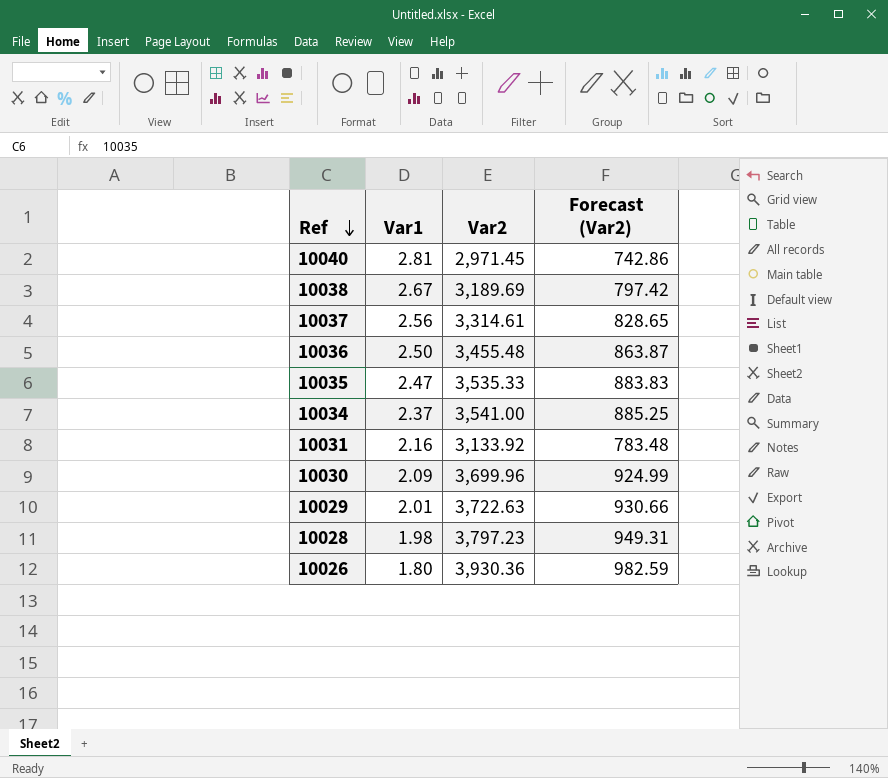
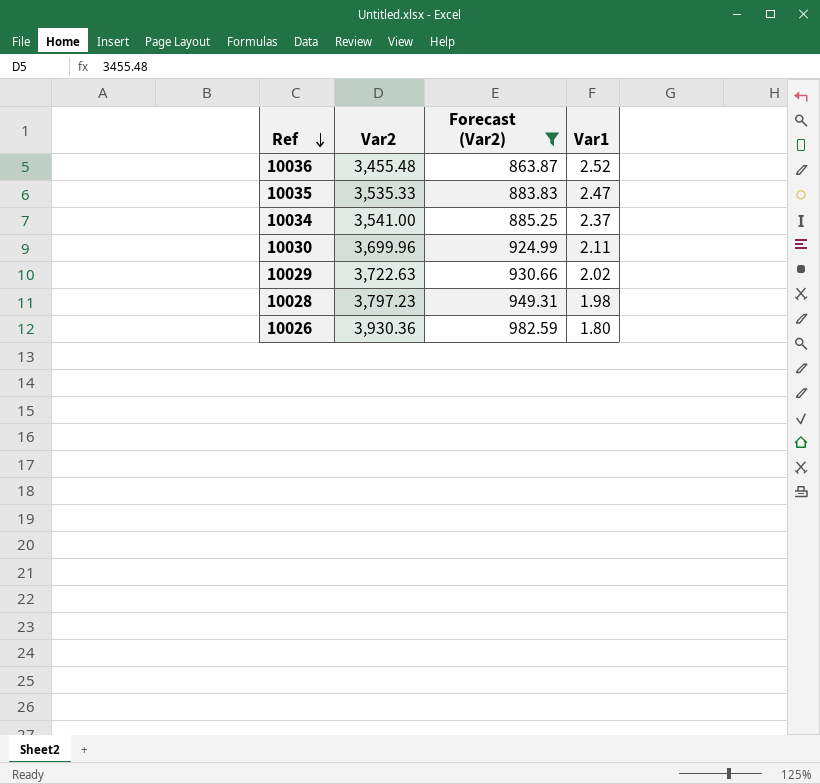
filter: none -> Forecast (Var2) >= 863.87
column Var1 | position: 2 -> 4
10036 | Var1: 2.50 -> 2.52
10030 | Var1: 2.09 -> 2.11
10029 | Var1: 2.01 -> 2.02

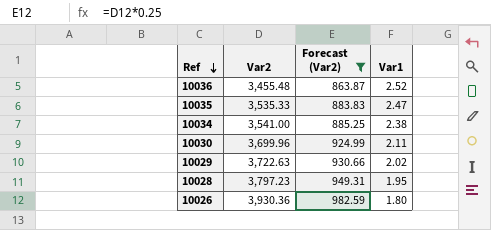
10034 | Var1: 2.37 -> 2.38
10028 | Var1: 1.98 -> 1.95

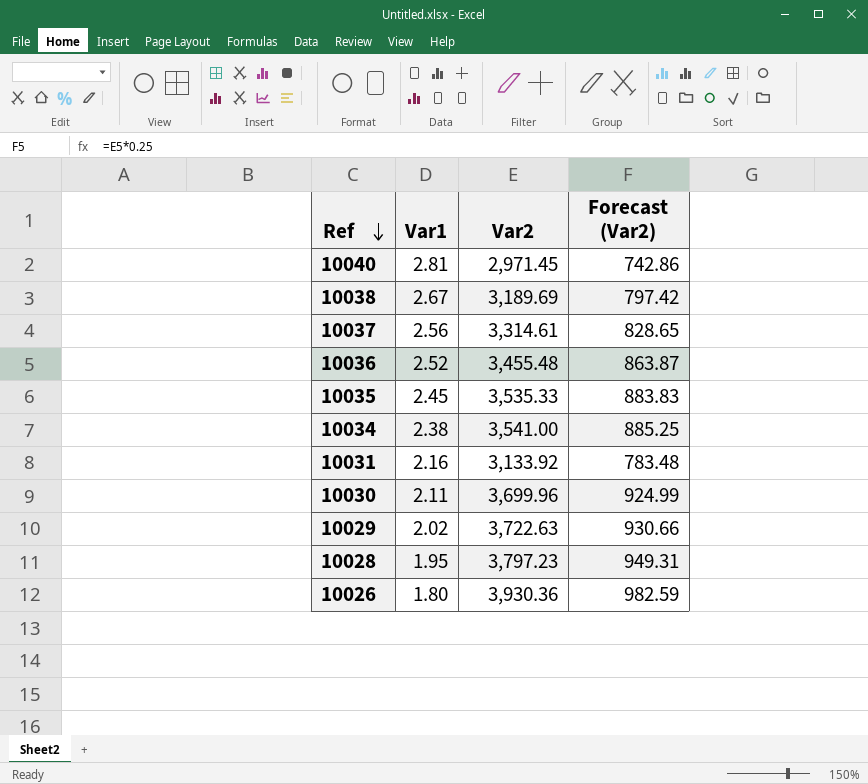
filter: Forecast (Var2) >= 863.87 -> none
column Var1 | position: 4 -> 2
10035 | Var1: 2.47 -> 2.45

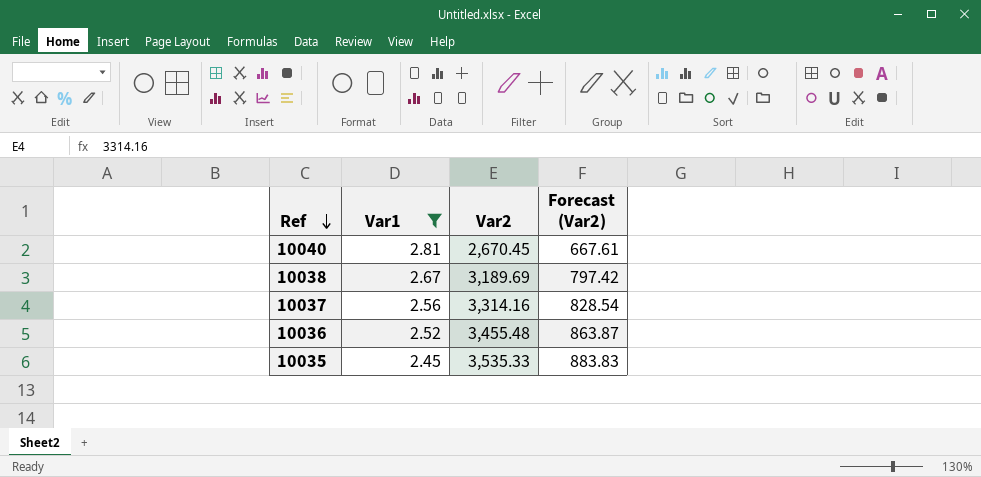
filter: none -> Var1 >= 2.45
10040 | Var2: 2,971.45 -> 2,670.45
10040 | Forecast (Var2): 742.86 -> 667.61
10037 | Var2: 3,314.61 -> 3,314.16
10037 | Forecast (Var2): 828.65 -> 828.54

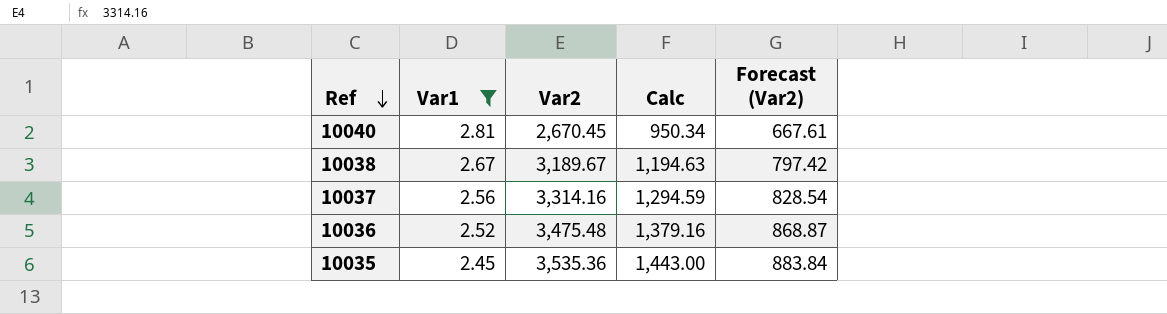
column Calc | formula: none -> [Var2] / [Var1]
10038 | Var2: 3,189.69 -> 3,189.67
10036 | Var2: 3,455.48 -> 3,475.48
10036 | Forecast (Var2): 863.87 -> 868.87
10035 | Var2: 3,535.33 -> 3,535.36
10035 | Forecast (Var2): 883.83 -> 883.84

